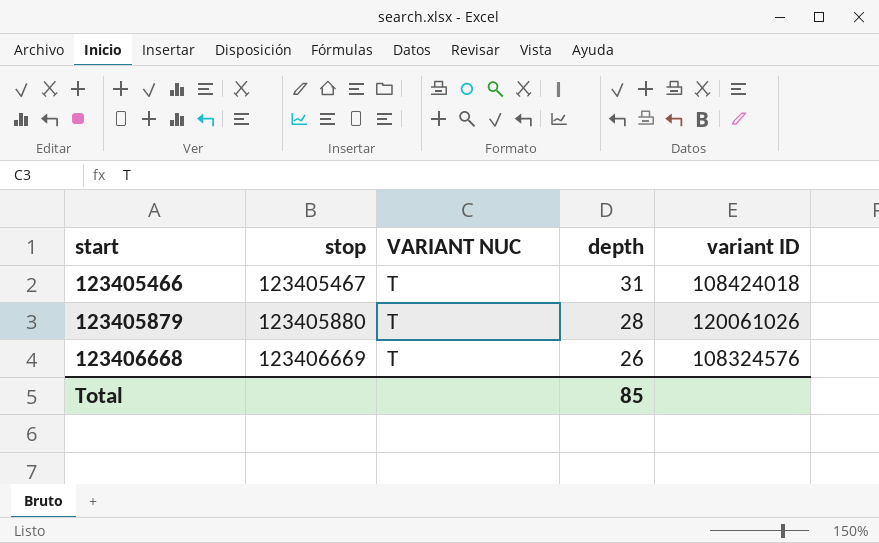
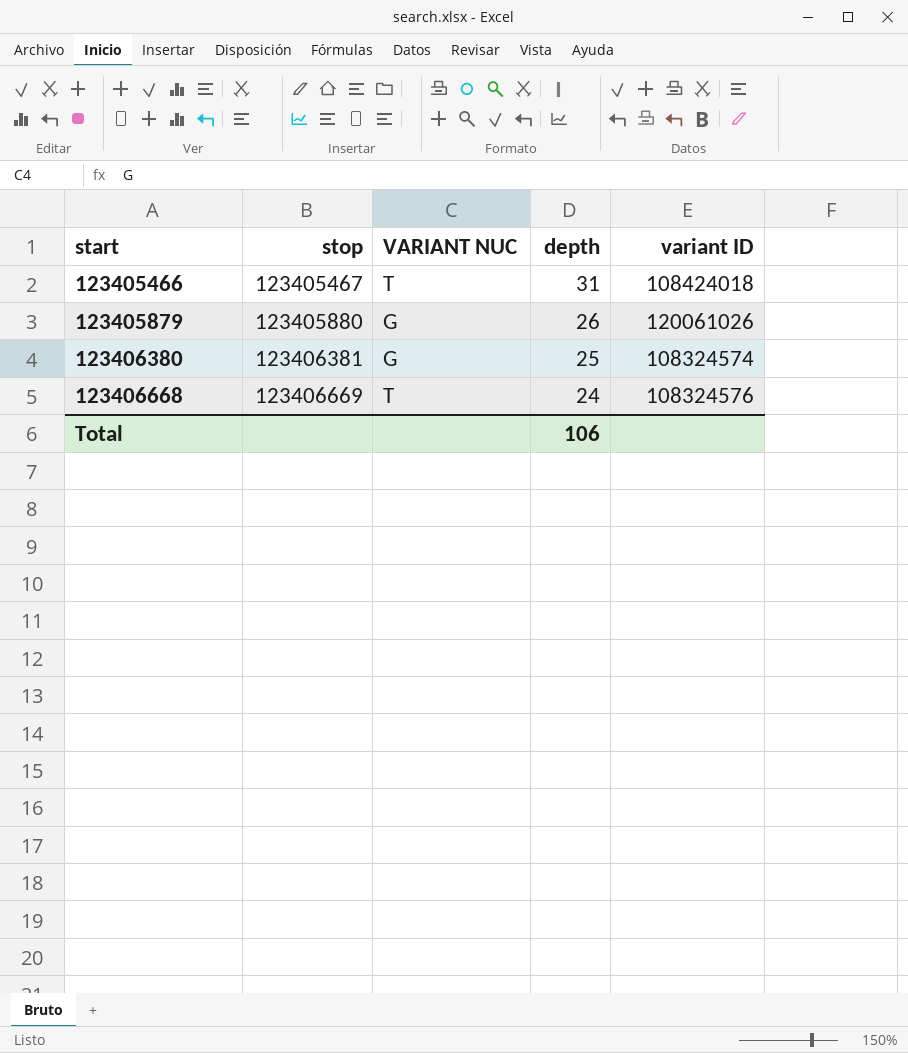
123405879 | VARIANT NUC: T -> G
123405879 | depth: 28 -> 26
row 123406380: none -> 123406381 | G | 25 | 108324574
123406668 | depth: 26 -> 24
Total | depth: 85 -> 106

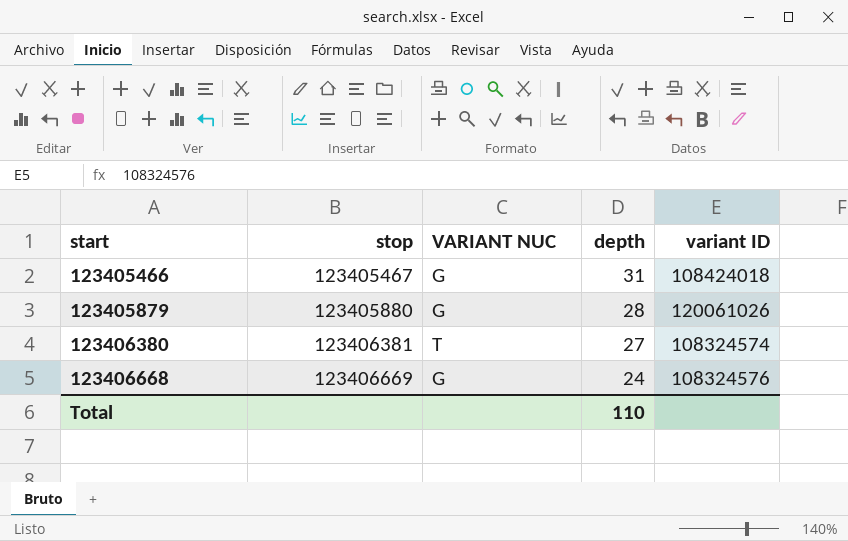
123405466 | VARIANT NUC: T -> G
123405879 | depth: 26 -> 28
123406380 | VARIANT NUC: G -> T
123406380 | depth: 25 -> 27
123406668 | VARIANT NUC: T -> G
Total | depth: 106 -> 110

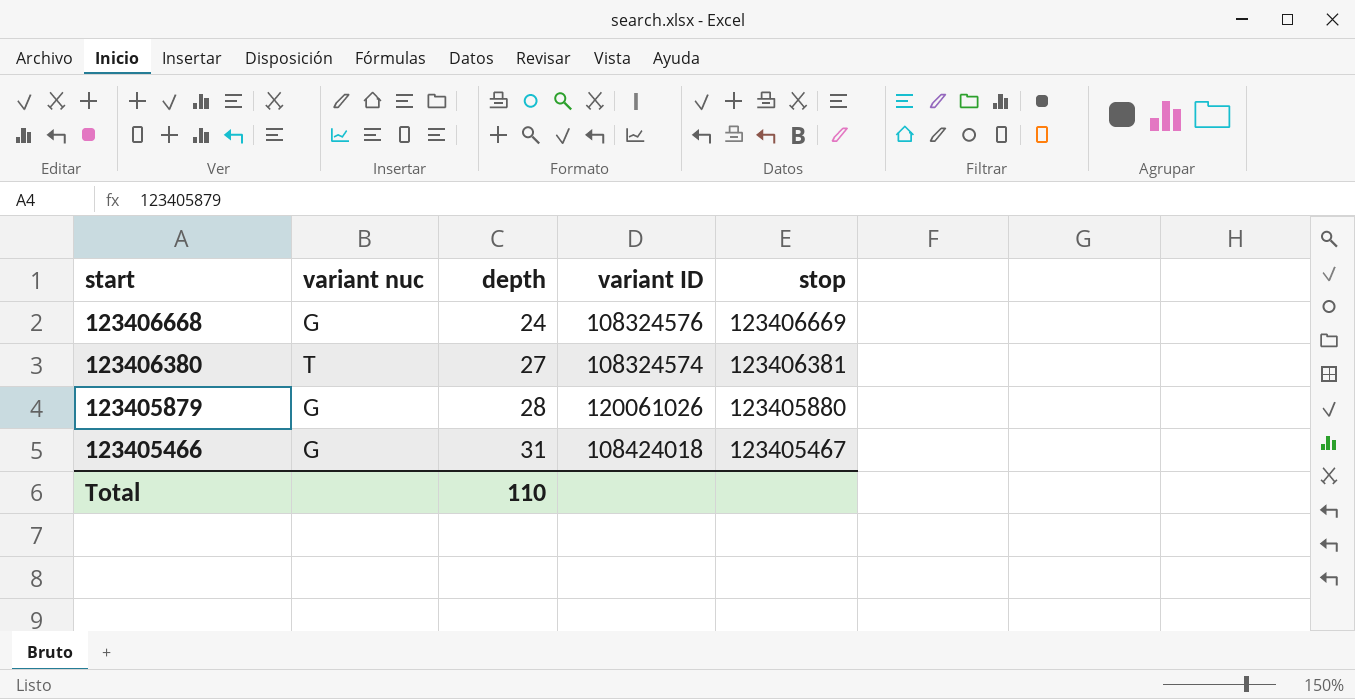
row order: start ascending -> start descending
column name: VARIANT NUC -> variant nuc
column stop | position: 2 -> 5

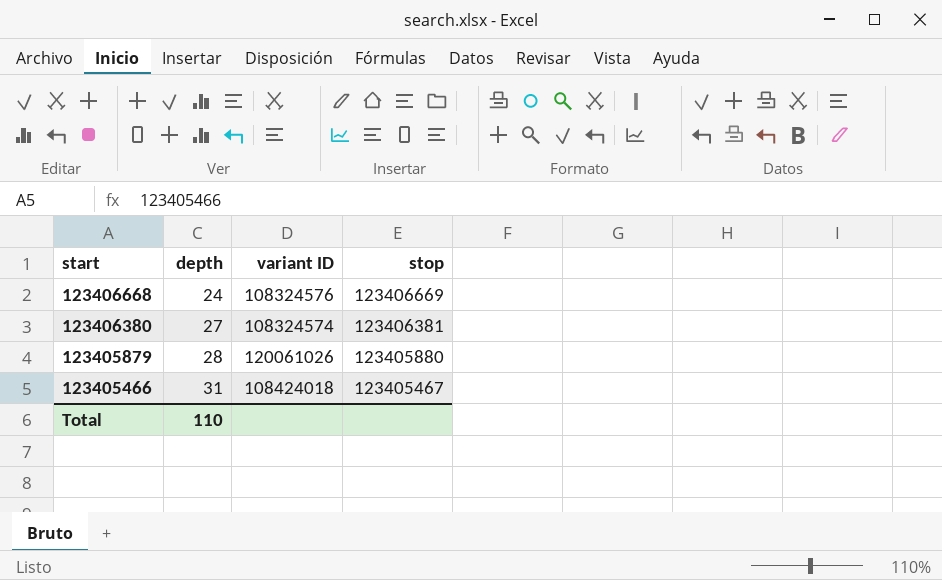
column variant nuc | position: 2 -> none

